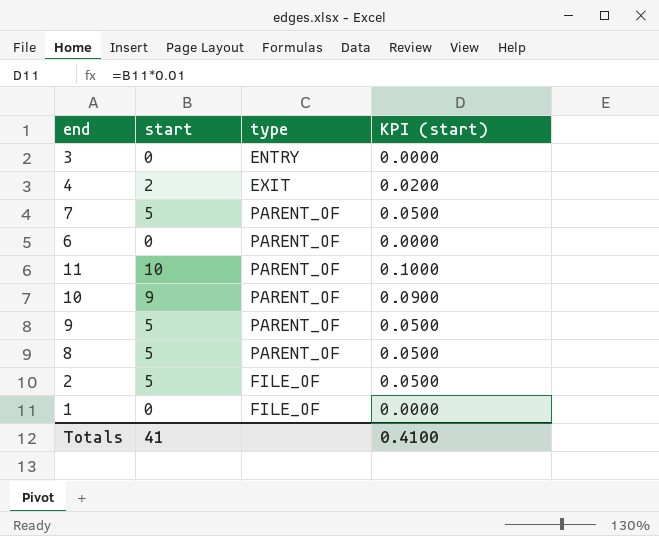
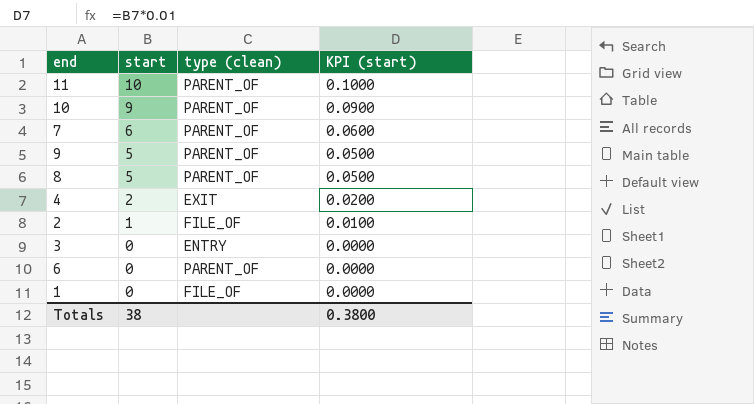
row order: none -> start descending
column name: type -> type (clean)
7 | start: 5 -> 6
7 | KPI (start): 0.0500 -> 0.0600
2 | start: 5 -> 1
2 | KPI (start): 0.0500 -> 0.0100
Totals | start: 41 -> 38
Totals | KPI (start): 0.4100 -> 0.3800

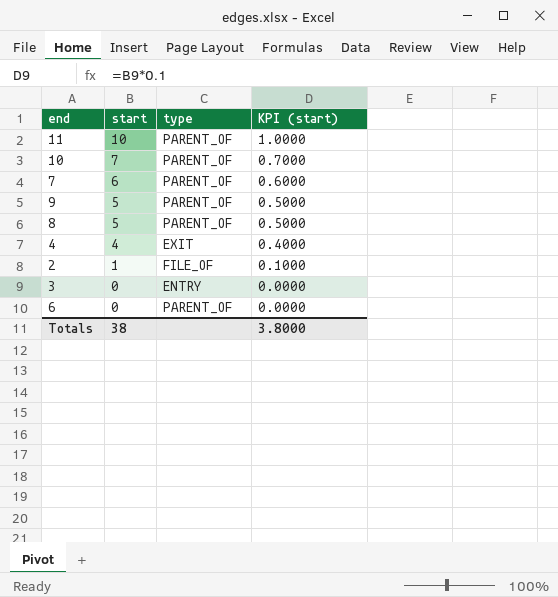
column name: type (clean) -> type
column KPI (start) | formula: [start] * 0.01 -> [start] * 0.1
row 1: 0 | FILE_OF | 0.0000 -> none
10 | start: 9 -> 7
4 | start: 2 -> 4
Totals | KPI (start): 0.3800 -> 3.8000

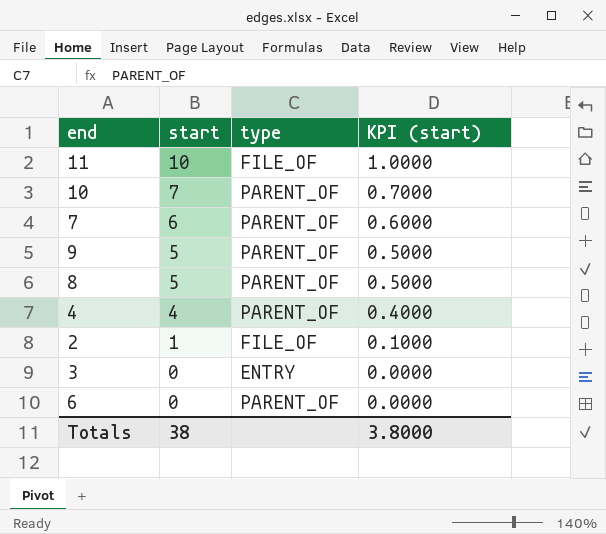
11 | type: PARENT_OF -> FILE_OF
4 | type: EXIT -> PARENT_OF

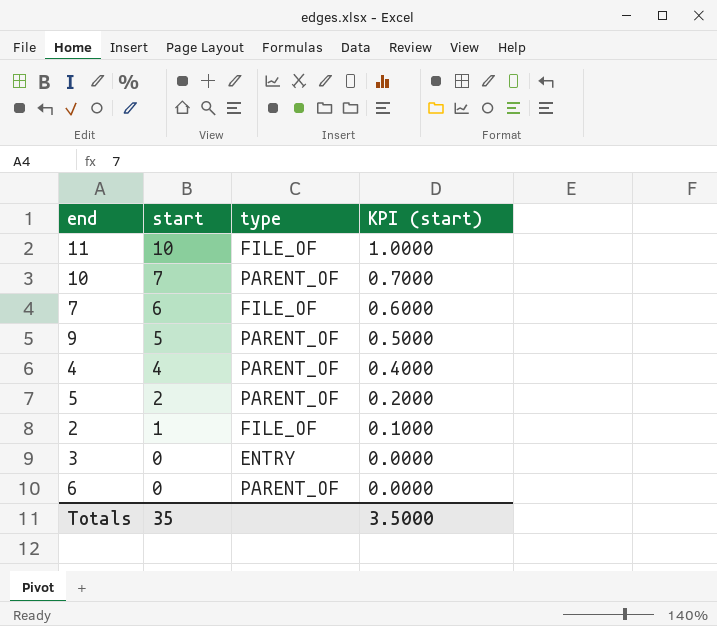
row 8: 5 | PARENT_OF | 0.5000 -> none
7 | type: PARENT_OF -> FILE_OF
row 5: none -> 2 | PARENT_OF | 0.2000
Totals | start: 38 -> 35
Totals | KPI (start): 3.8000 -> 3.5000

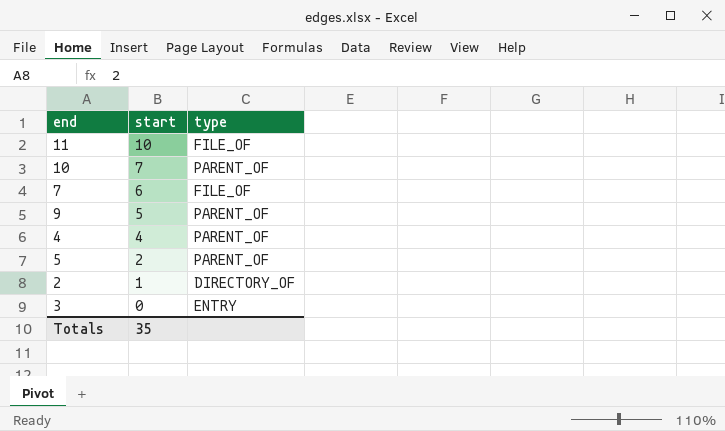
column KPI (start) | formula: [start] * 0.1 -> none
row 6: 0 | PARENT_OF | 0.0000 -> none
2 | type: FILE_OF -> DIRECTORY_OF

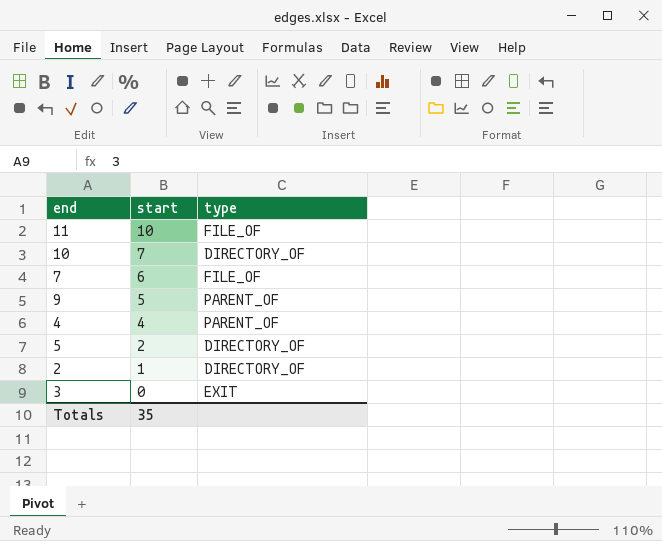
10 | type: PARENT_OF -> DIRECTORY_OF
5 | type: PARENT_OF -> DIRECTORY_OF
3 | type: ENTRY -> EXIT

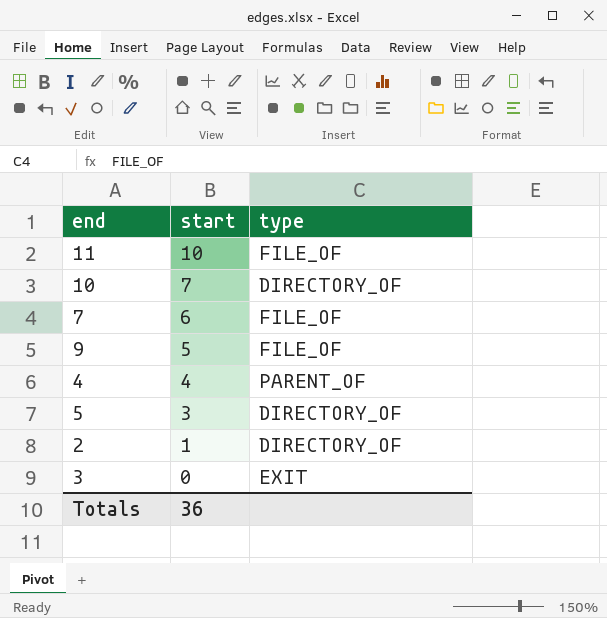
9 | type: PARENT_OF -> FILE_OF
5 | start: 2 -> 3
Totals | start: 35 -> 36

